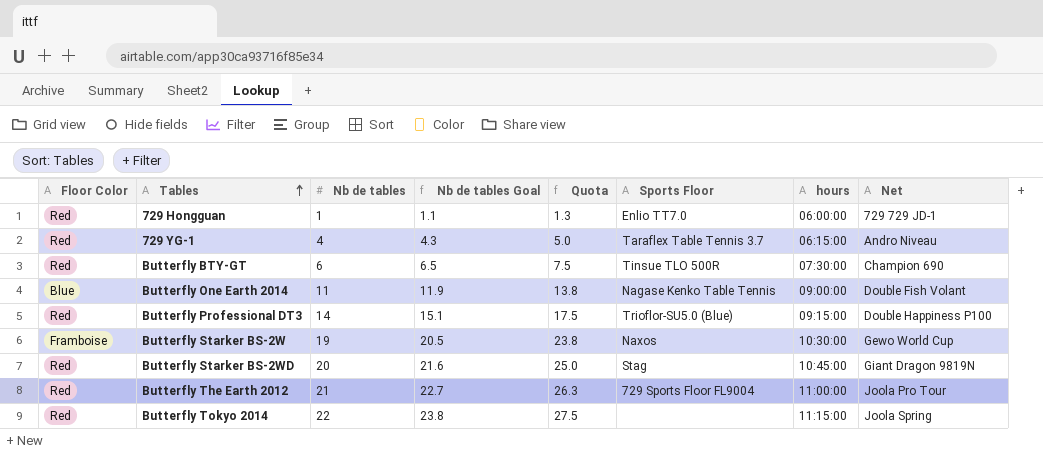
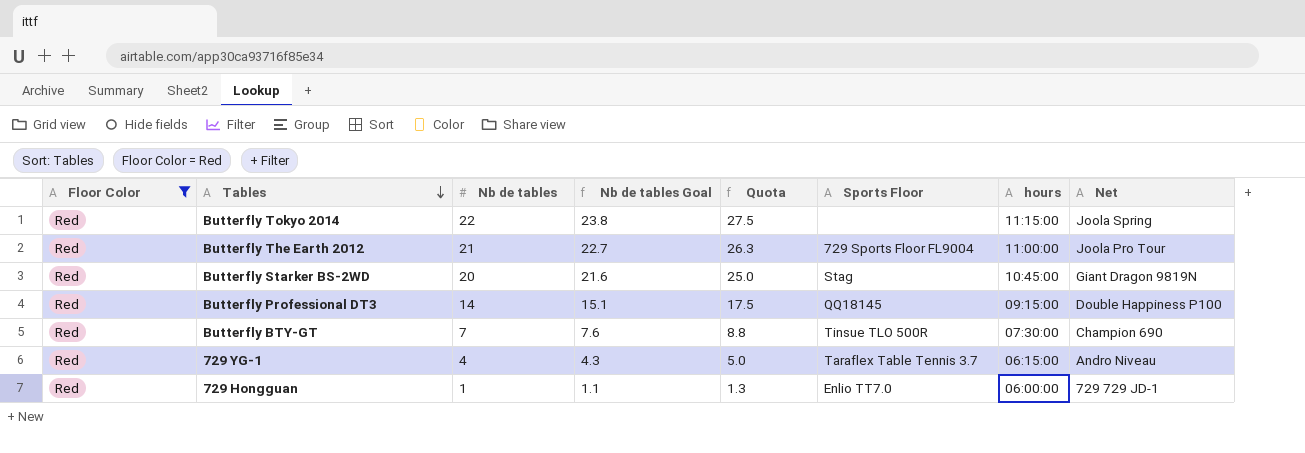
filter: none -> Floor Color = Red
row order: Tables ascending -> Tables descending
Butterfly Professional DT3 | Sports Floor: Trioflor-SU5.0 (Blue) -> QQ18145
Butterfly BTY-GT | Nb de tables: 6 -> 7
Butterfly BTY-GT | Nb de tables Goal: 6.5 -> 7.6
Butterfly BTY-GT | Quota: 7.5 -> 8.8

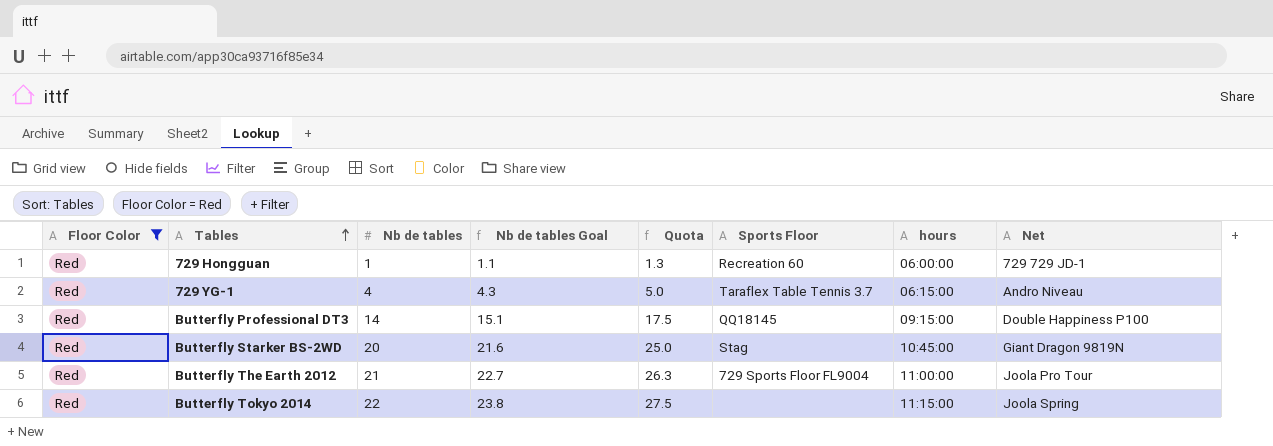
row order: Tables descending -> Tables ascending
row Butterfly BTY-GT: Red | 7 | 7.6 | 8.8 | Tinsue TLO 500R | 07:30:00 | Champion 690 -> none
729 Hongguan | Sports Floor: Enlio TT7.0 -> Recreation 60

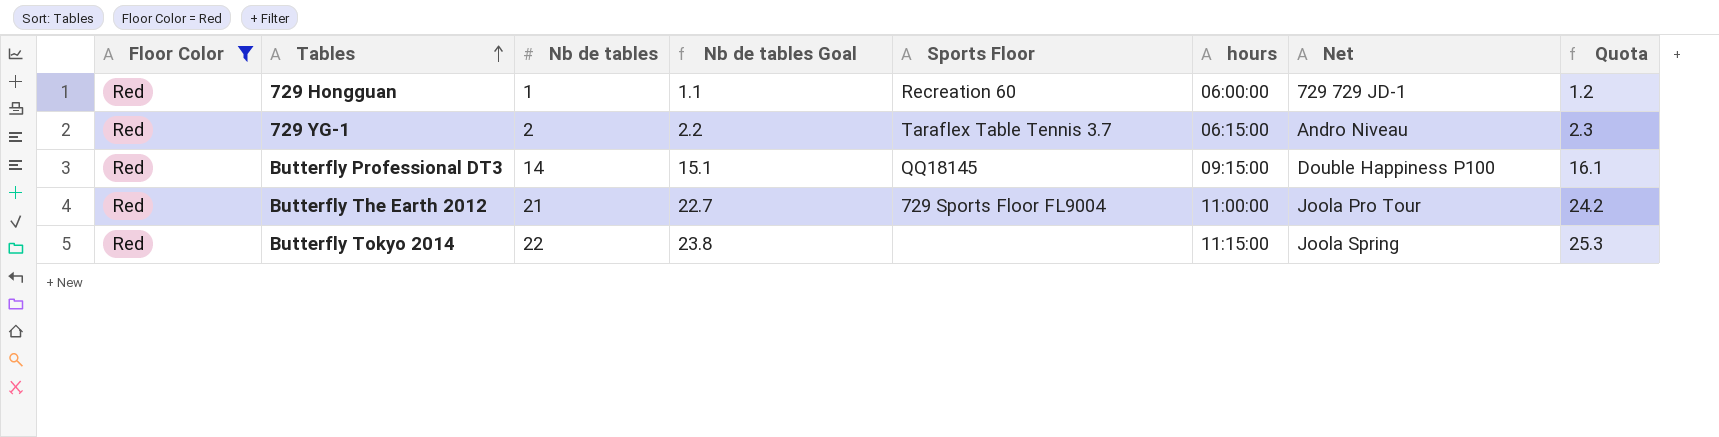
column Quota | formula: [Nb de tables] * 1.25 -> [Nb de tables] * 1.15
column Quota | position: 5 -> 8
row Butterfly Starker BS-2WD: Red | 20 | 21.6 | 25.0 | Stag | 10:45:00 | Giant Dragon 9819N -> none
729 YG-1 | Nb de tables: 4 -> 2
729 YG-1 | Nb de tables Goal: 4.3 -> 2.2

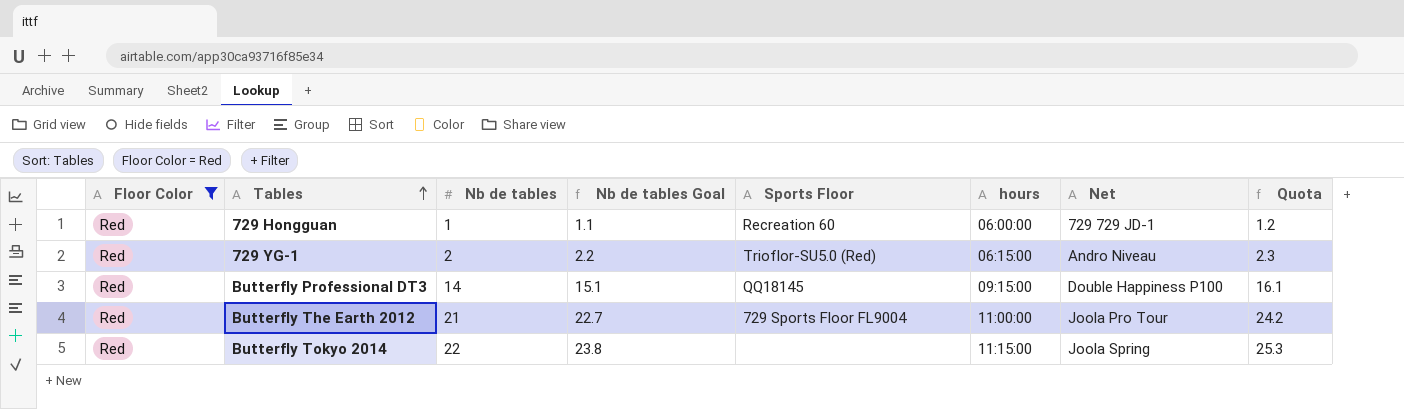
729 YG-1 | Sports Floor: Taraflex Table Tennis 3.7 -> Trioflor-SU5.0 (Red)

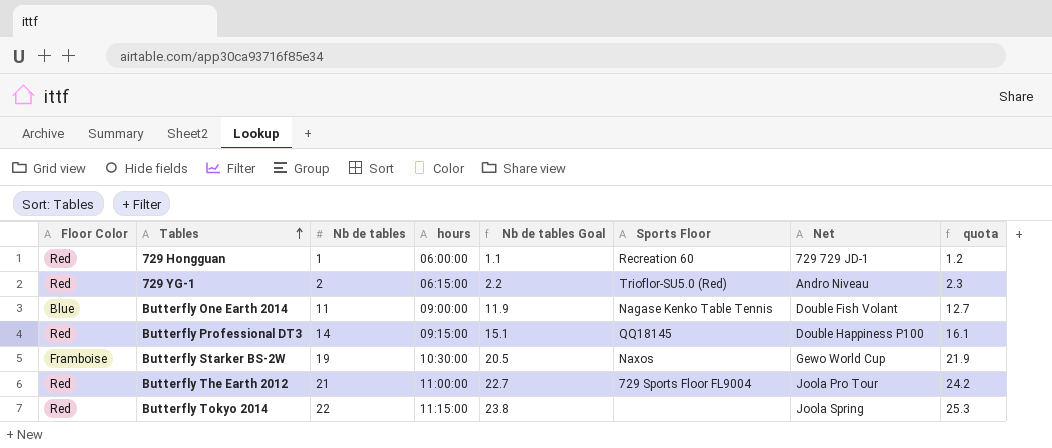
filter: Floor Color = Red -> none
column hours | position: 6 -> 4
column name: Quota -> quota

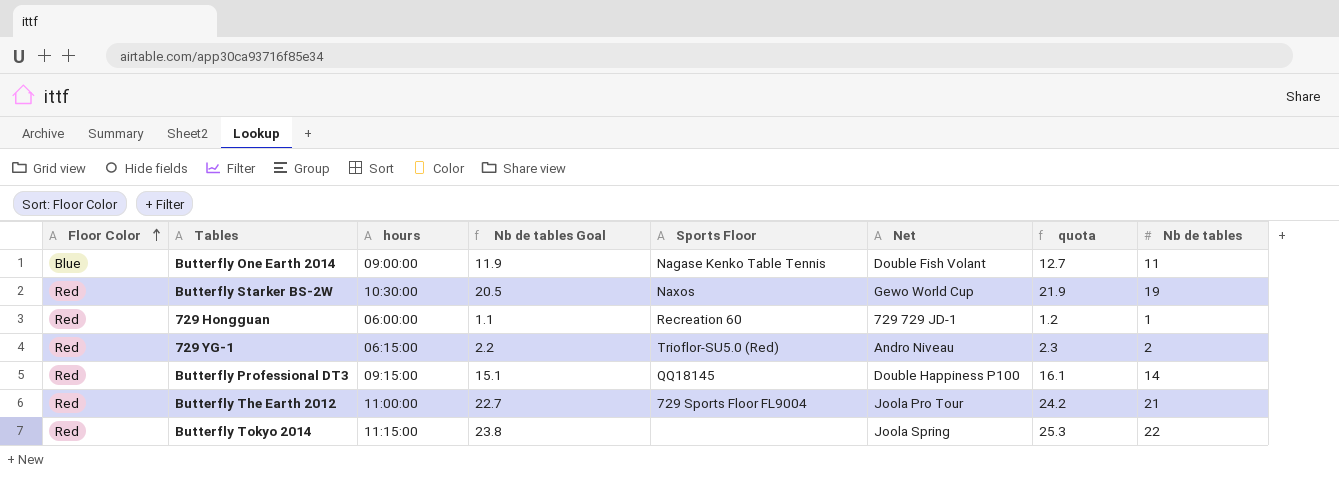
row order: Tables ascending -> Floor Color ascending
column Nb de tables | position: 3 -> 8
Butterfly Starker BS-2W | Floor Color: Framboise -> Red

